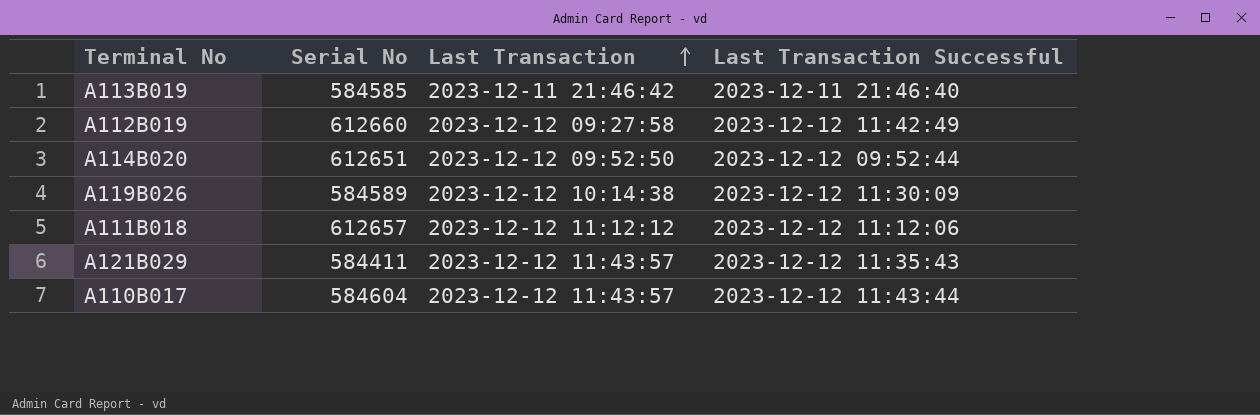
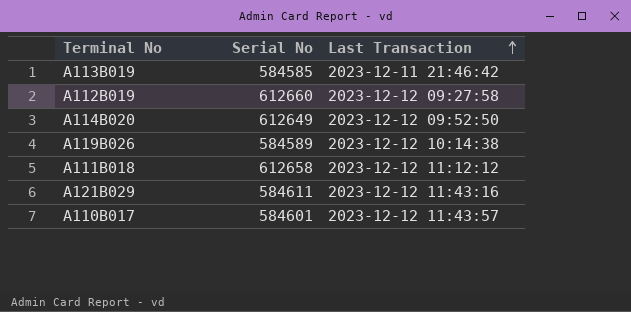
column Last Transaction Successful | position: 4 -> none
A114B020 | Serial No: 612651 -> 612649
A111B018 | Serial No: 612657 -> 612658
A121B029 | Serial No: 584411 -> 584611
A121B029 | Last Transaction: 2023-12-12 11:43:57 -> 2023-12-12 11:43:16
A110B017 | Serial No: 584604 -> 584601

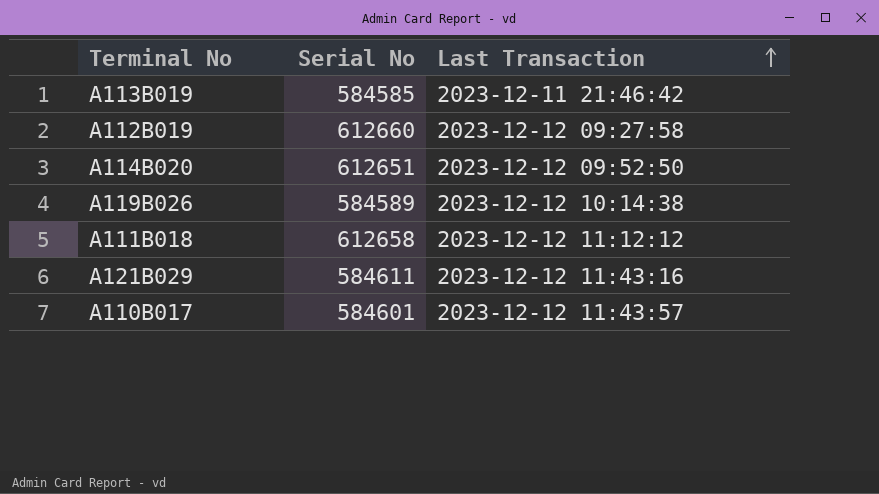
A114B020 | Serial No: 612649 -> 612651

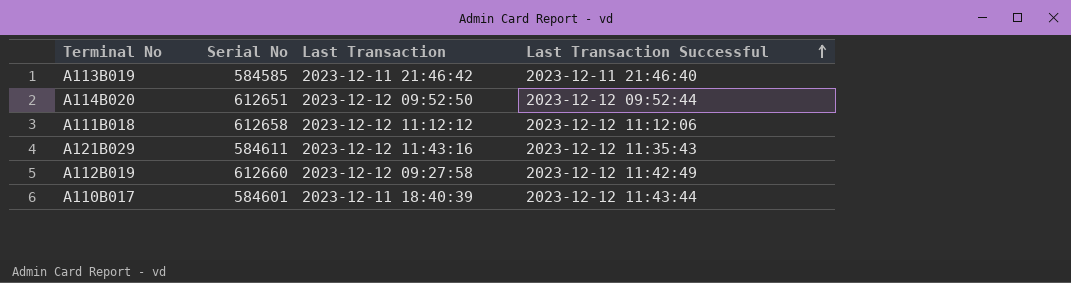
row order: Last Transaction ascending -> Last Transaction Successful ascending
column Last Transaction Successful | position: none -> 4
row A119B026: 584589 | 2023-12-12 10:14:38 -> none
A110B017 | Last Transaction: 2023-12-12 11:43:57 -> 2023-12-11 18:40:39

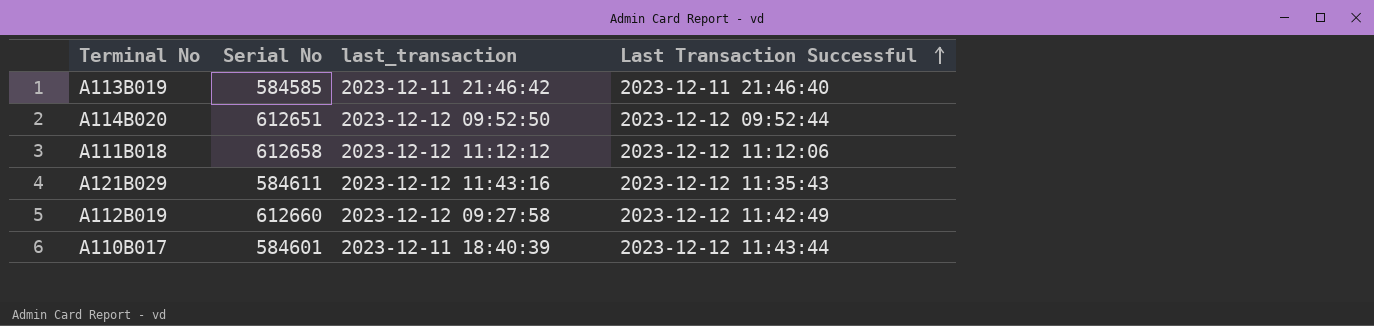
column name: Last Transaction -> last_transaction

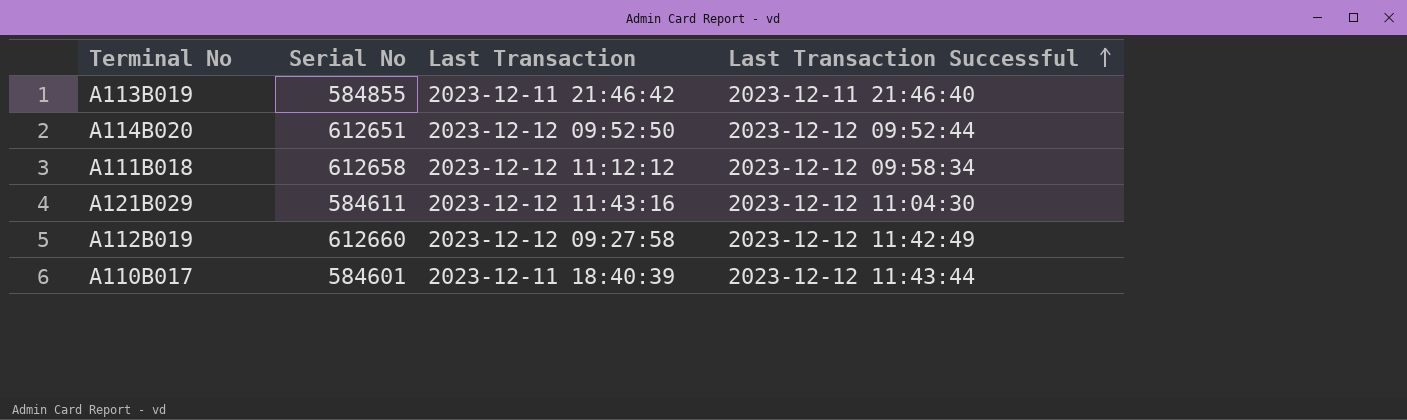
column name: last_transaction -> Last Transaction
A113B019 | Serial No: 584585 -> 584855
A111B018 | Last Transaction Successful: 2023-12-12 11:12:06 -> 2023-12-12 09:58:34
A121B029 | Last Transaction Successful: 2023-12-12 11:35:43 -> 2023-12-12 11:04:30

